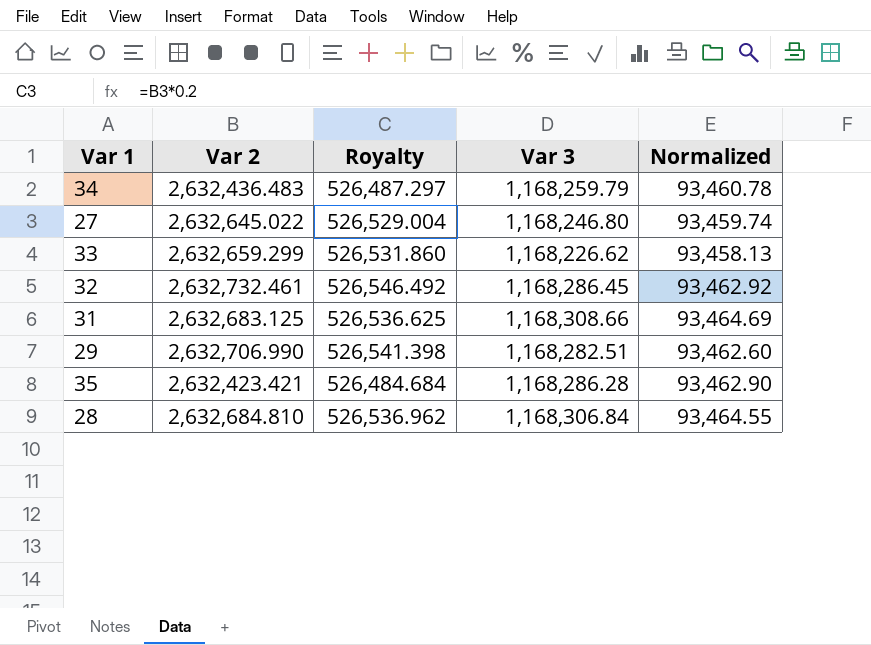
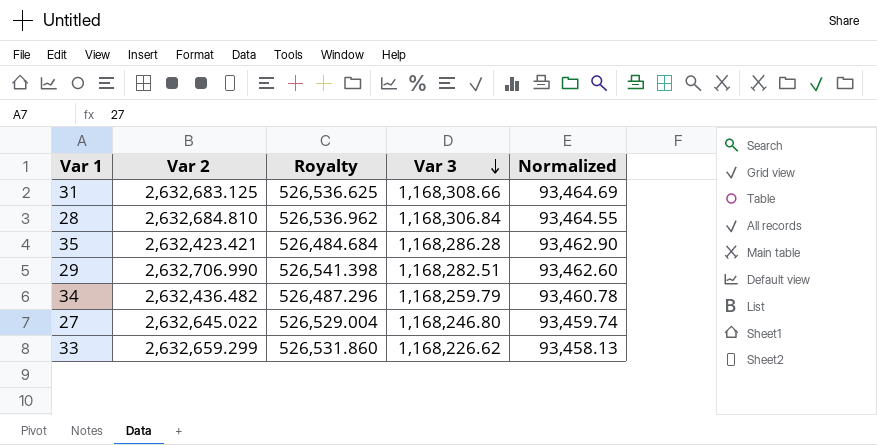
row order: none -> Var 3 descending
row 32: 2,632,732.461 | 526,546.492 | 1,168,286.45 | 93,462.92 -> none
34 | Var 2: 2,632,436.483 -> 2,632,436.482
34 | Royalty: 526,487.297 -> 526,487.296

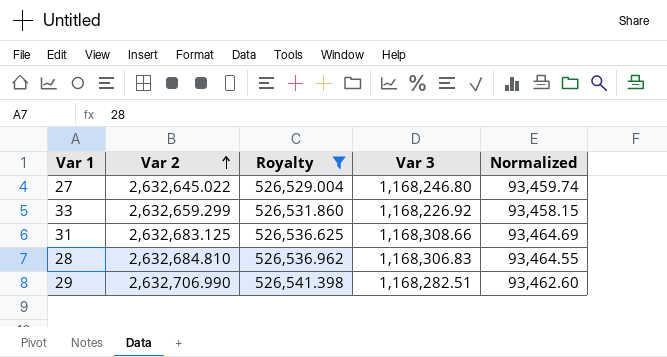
filter: none -> Royalty >= 526,529.004
row order: Var 3 descending -> Var 2 ascending
33 | Var 3: 1,168,226.62 -> 1,168,226.92
33 | Normalized: 93,458.13 -> 93,458.15
28 | Var 3: 1,168,306.84 -> 1,168,306.83

